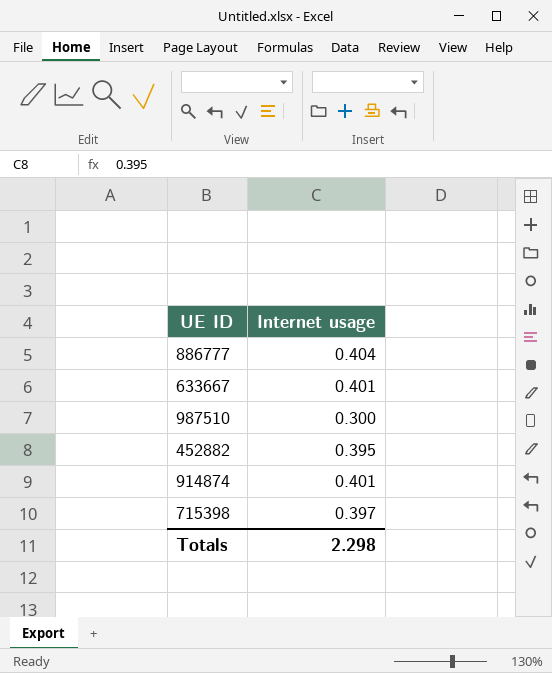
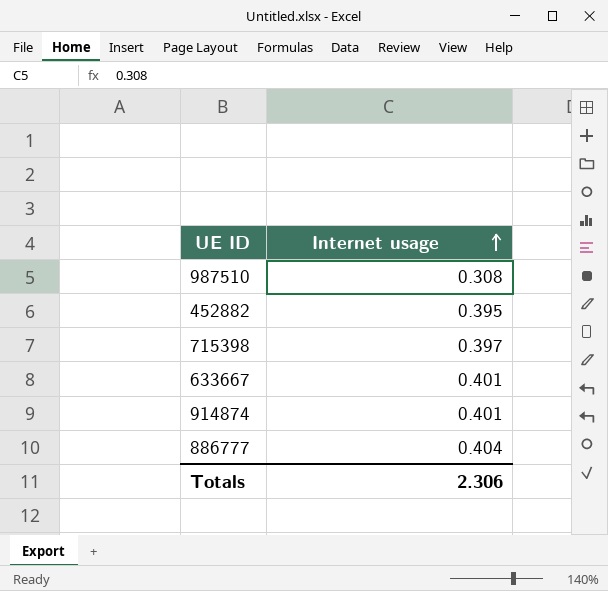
row order: none -> Internet usage ascending
987510 | Internet usage: 0.300 -> 0.308
Totals | Internet usage: 2.298 -> 2.306

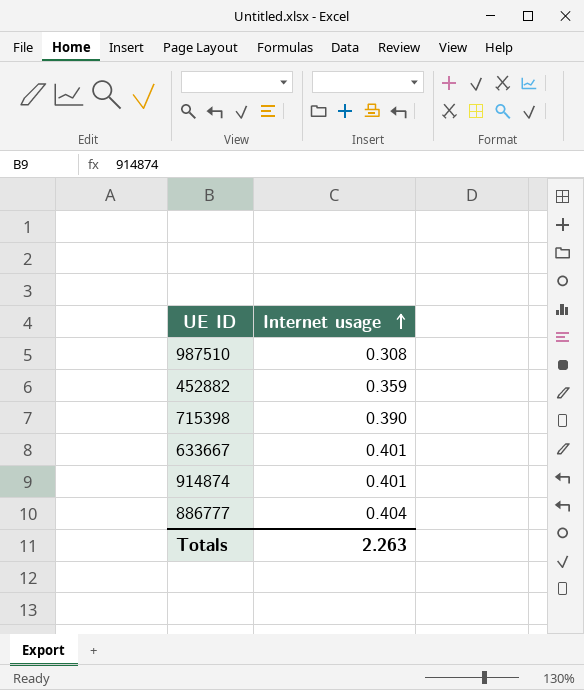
452882 | Internet usage: 0.395 -> 0.359
715398 | Internet usage: 0.397 -> 0.390
Totals | Internet usage: 2.306 -> 2.263

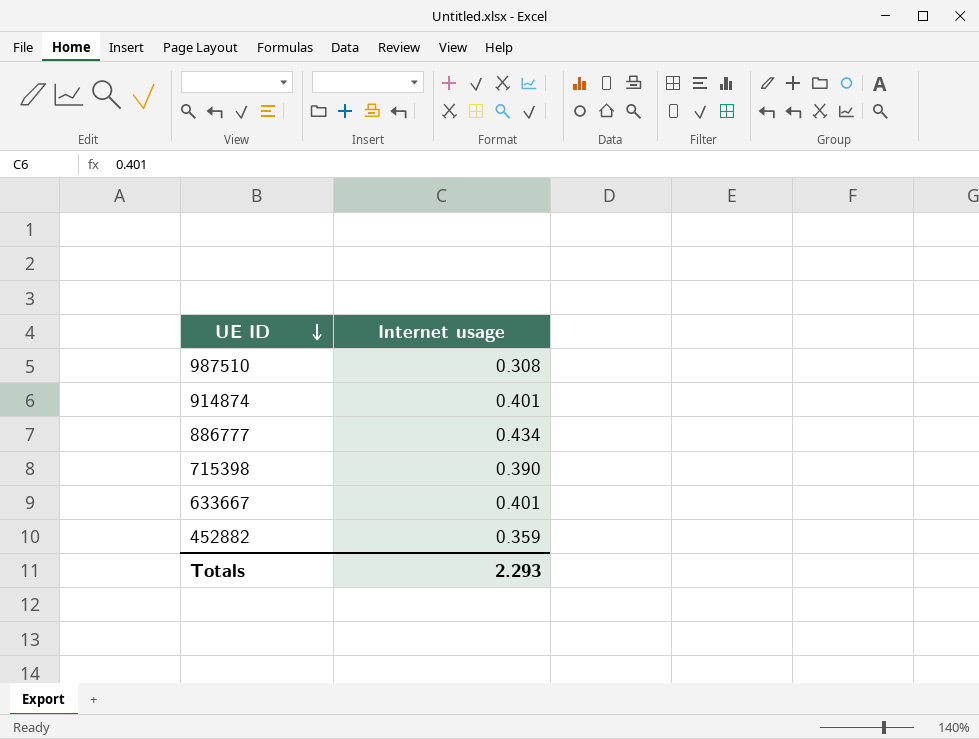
row order: Internet usage ascending -> UE ID descending
886777 | Internet usage: 0.404 -> 0.434
Totals | Internet usage: 2.263 -> 2.293

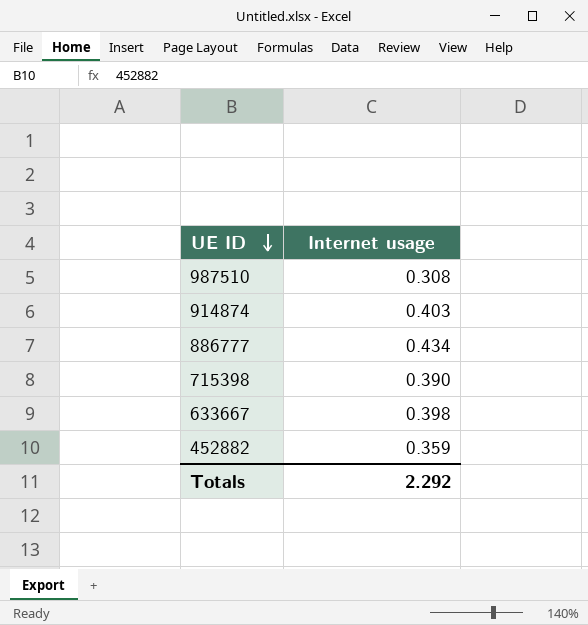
914874 | Internet usage: 0.401 -> 0.403
633667 | Internet usage: 0.401 -> 0.398
Totals | Internet usage: 2.293 -> 2.292

